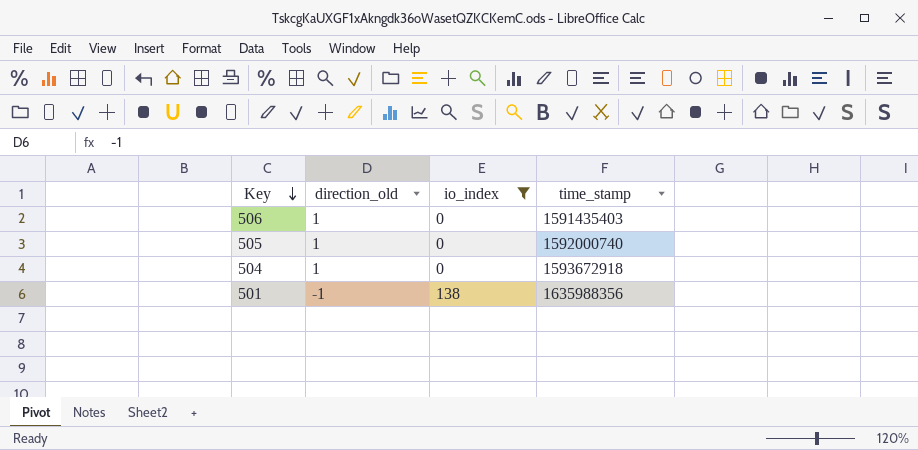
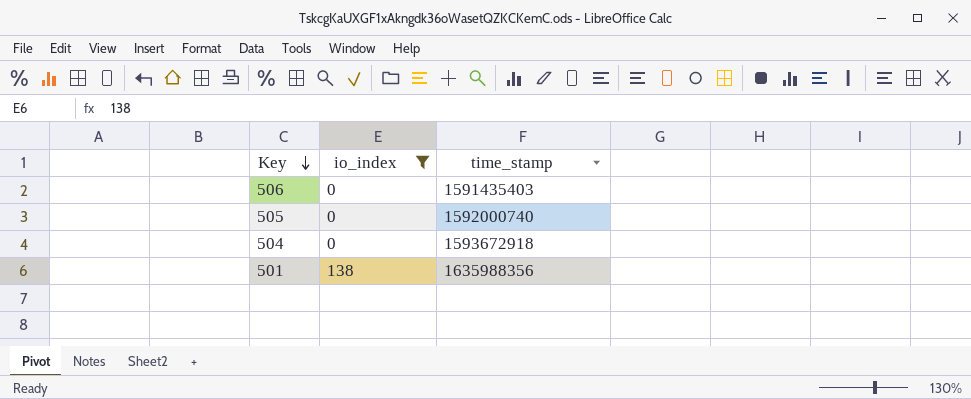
column direction_old | position: 2 -> none

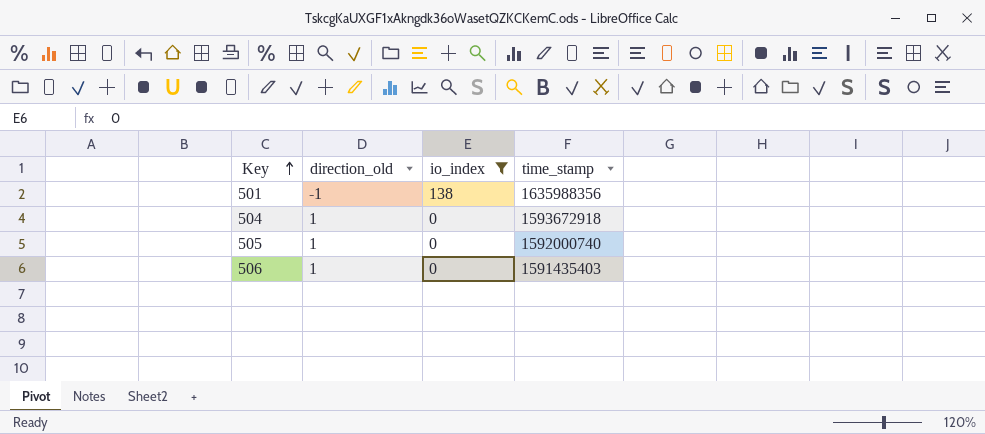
row order: Key descending -> Key ascending
column direction_old | position: none -> 2

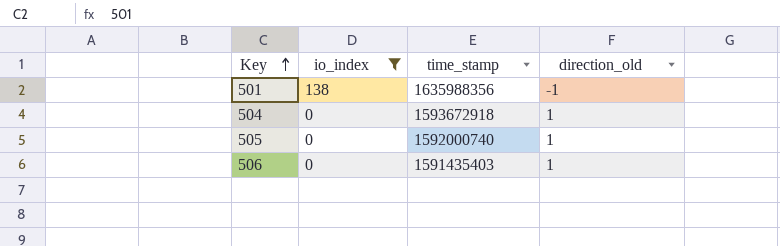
column direction_old | position: 2 -> 4

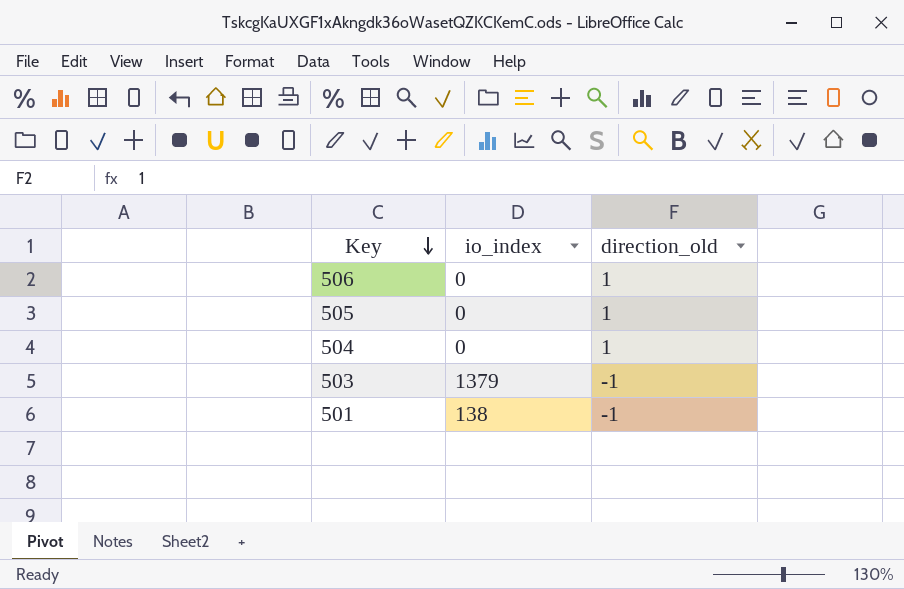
filter: io_index != 1379 -> none
row order: Key ascending -> Key descending
column time_stamp | position: 3 -> none

